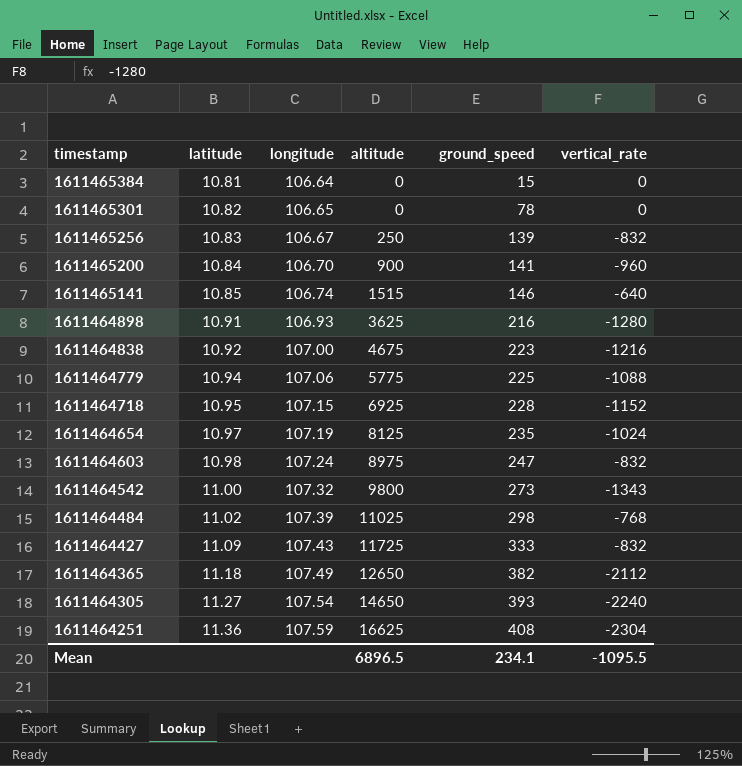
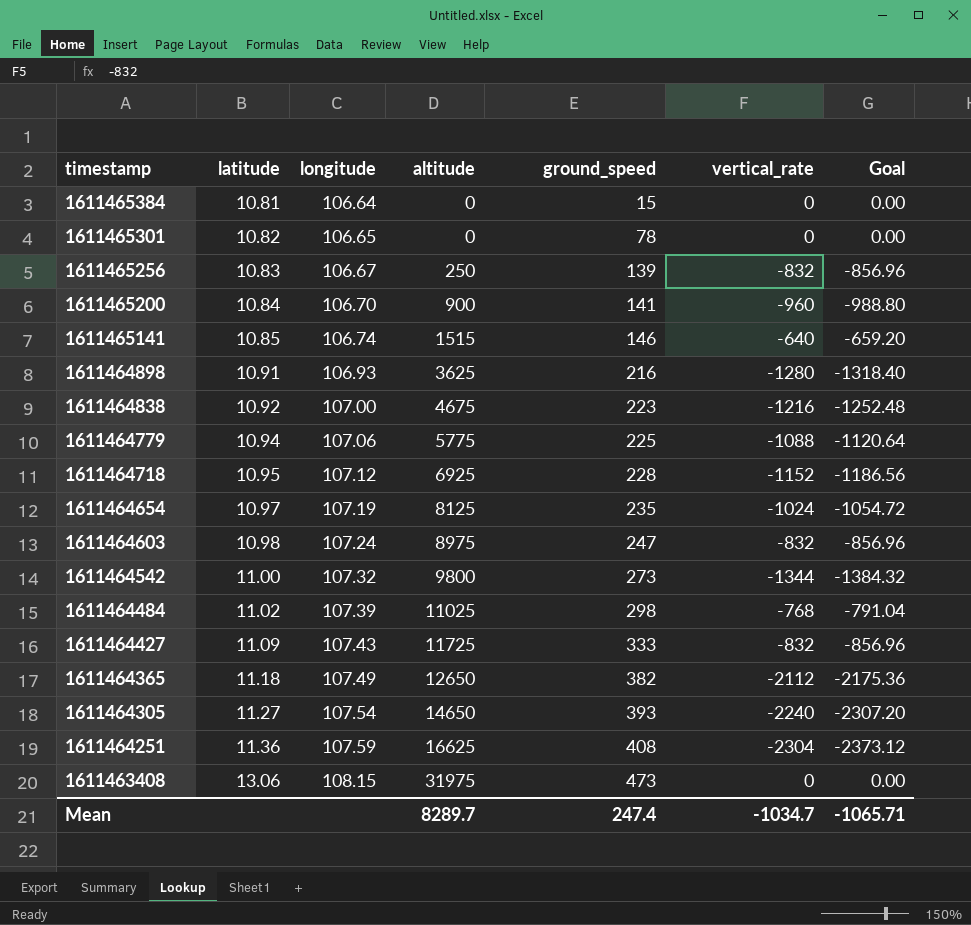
column Goal | formula: none -> [vertical_rate] * 1.03
1611464718 | longitude: 107.15 -> 107.12
1611464542 | vertical_rate: -1343 -> -1344
row 1611463408: none -> 13.06 | 108.15 | 31975 | 473 | 0 | 0.00
Mean | altitude: 6896.5 -> 8289.7
Mean | ground_speed: 234.1 -> 247.4
Mean | vertical_rate: -1095.5 -> -1034.7

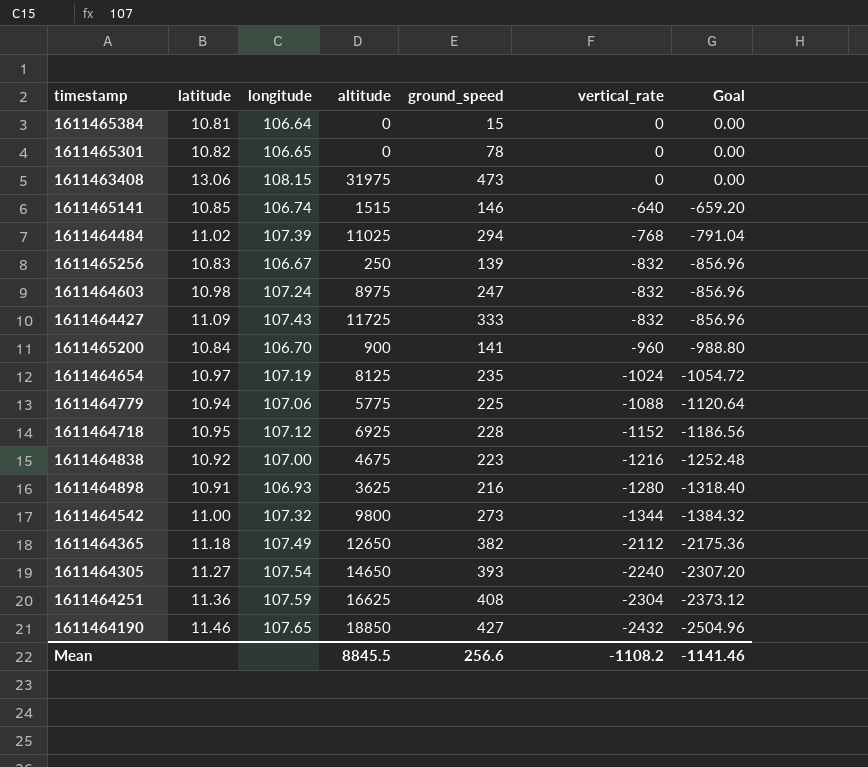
row order: timestamp descending -> vertical_rate descending
1611464484 | ground_speed: 298 -> 294
row 1611464190: none -> 11.46 | 107.65 | 18850 | 427 | -2432 | -2504.96
Mean | altitude: 8289.7 -> 8845.5
Mean | ground_speed: 247.4 -> 256.6
Mean | vertical_rate: -1034.7 -> -1108.2
Mean | Goal: -1065.71 -> -1141.46

